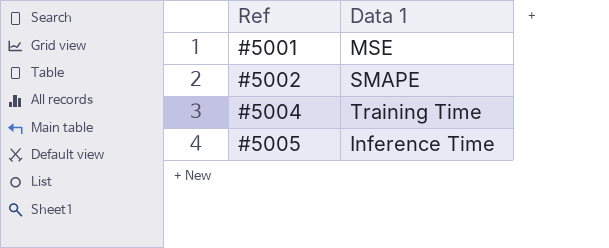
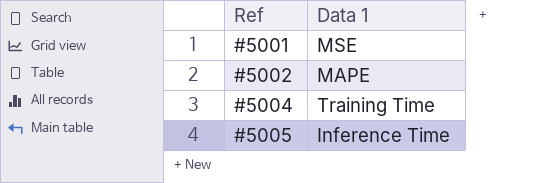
#5002 | Data 1: SMAPE -> MAPE

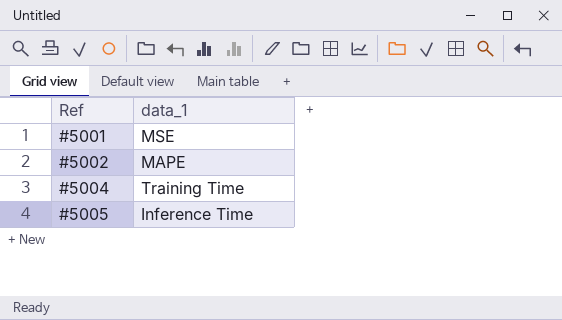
column name: Data 1 -> data_1

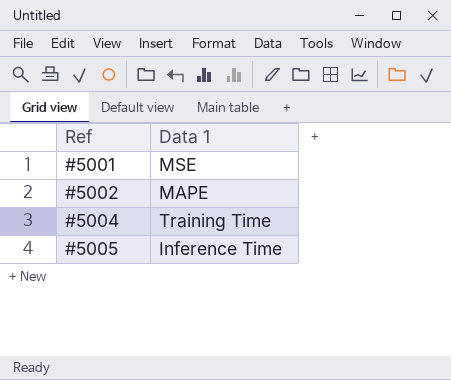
column name: data_1 -> Data 1

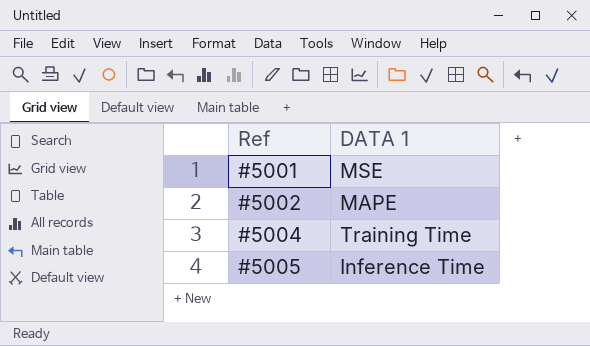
column name: Data 1 -> DATA 1

